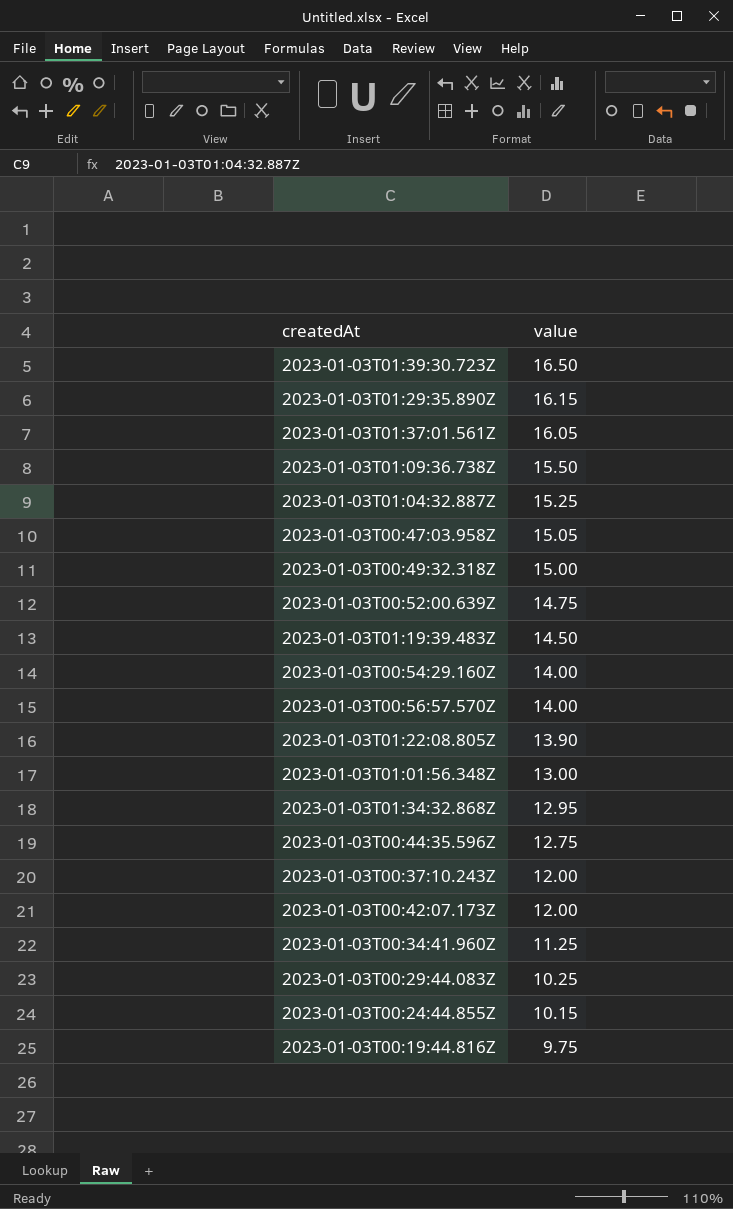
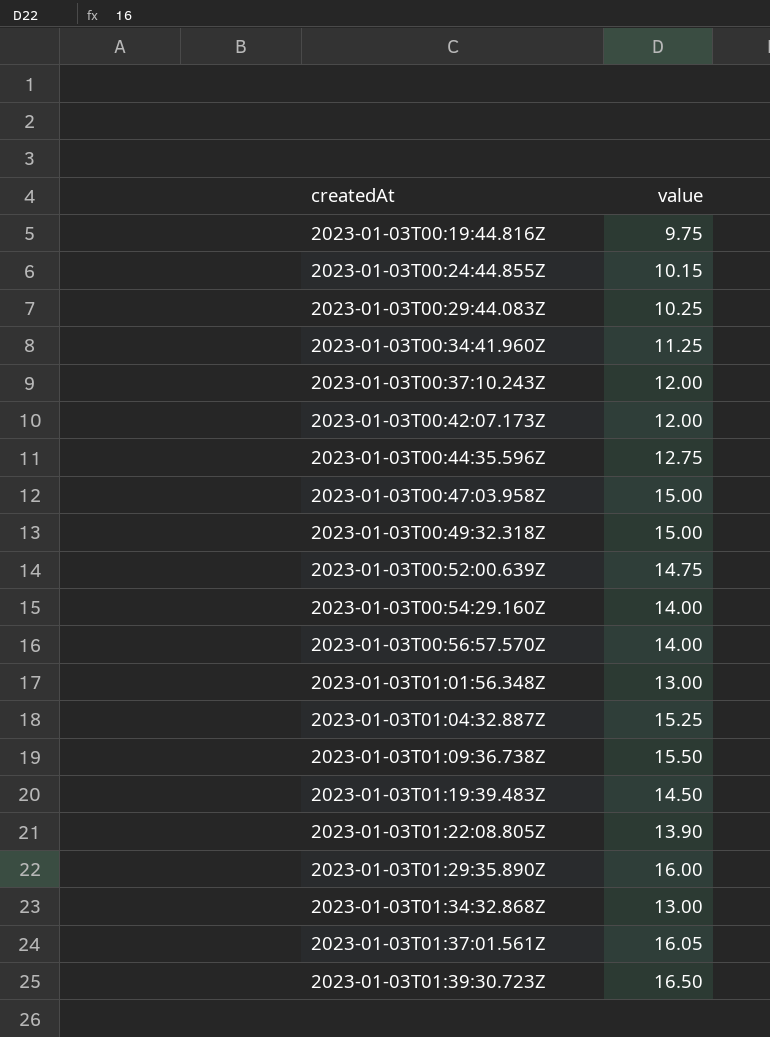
row order: value descending -> createdAt ascending
2023-01-03T00:47:03.958Z | value: 15.05 -> 15.00
2023-01-03T01:29:35.890Z | value: 16.15 -> 16.00
2023-01-03T01:34:32.868Z | value: 12.95 -> 13.00

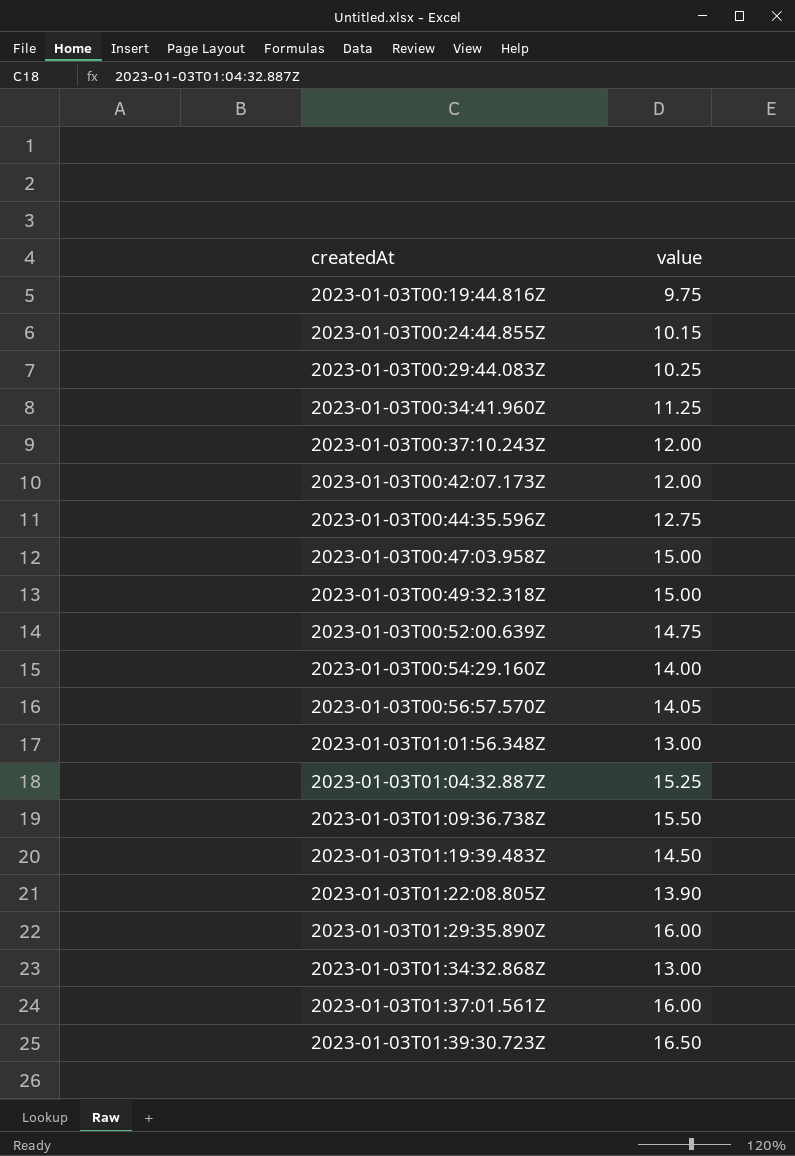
2023-01-03T00:56:57.570Z | value: 14.00 -> 14.05
2023-01-03T01:37:01.561Z | value: 16.05 -> 16.00

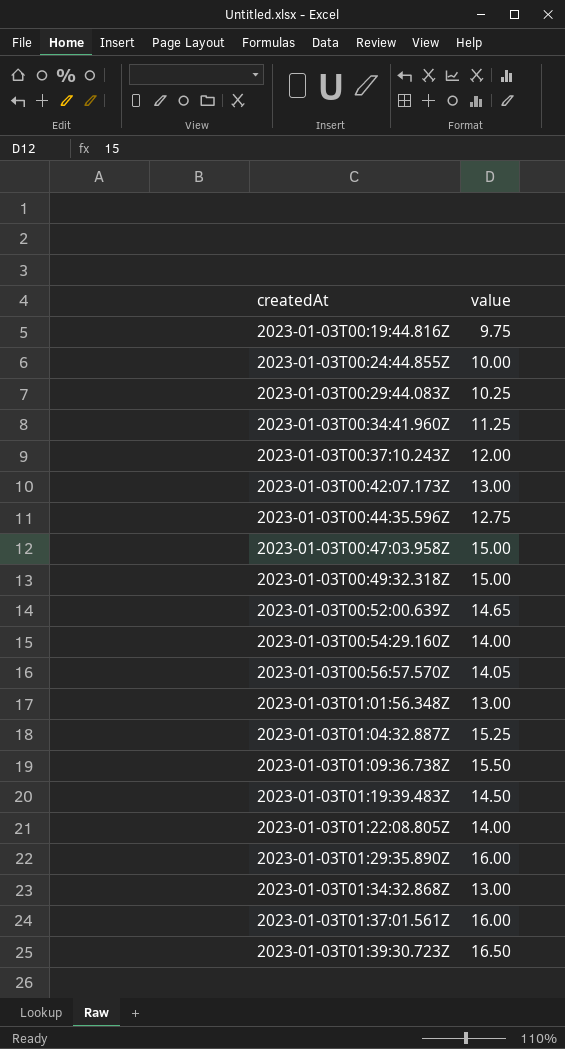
2023-01-03T00:24:44.855Z | value: 10.15 -> 10.00
2023-01-03T00:42:07.173Z | value: 12.00 -> 13.00
2023-01-03T00:52:00.639Z | value: 14.75 -> 14.65
2023-01-03T01:22:08.805Z | value: 13.90 -> 14.00

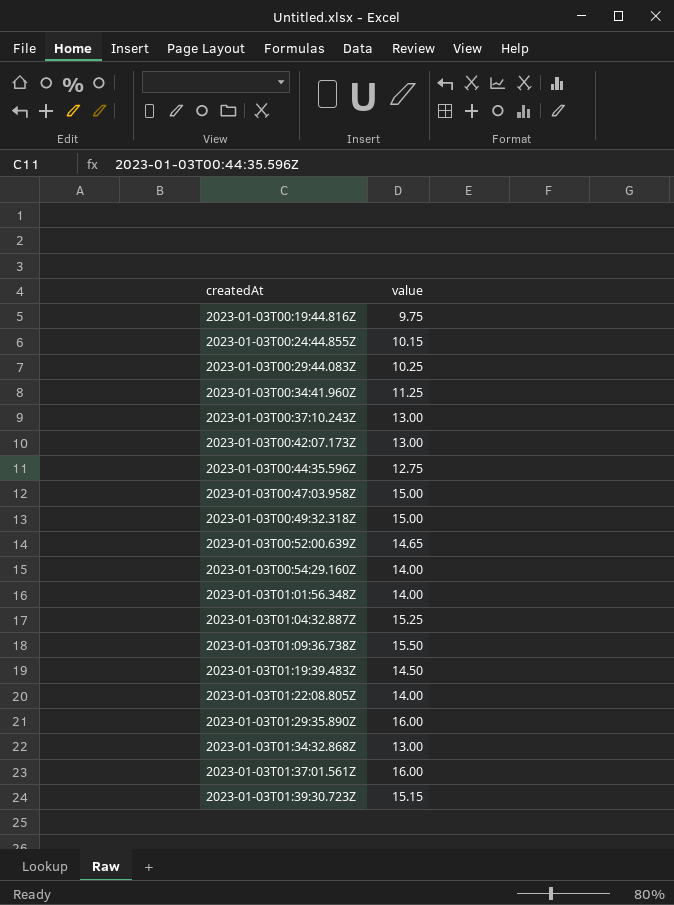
row 2023-01-03T00:56:57.570Z: 14.05 -> none
2023-01-03T00:24:44.855Z | value: 10.00 -> 10.15
2023-01-03T00:37:10.243Z | value: 12.00 -> 13.00
2023-01-03T01:01:56.348Z | value: 13.00 -> 14.00
2023-01-03T01:39:30.723Z | value: 16.50 -> 15.15

